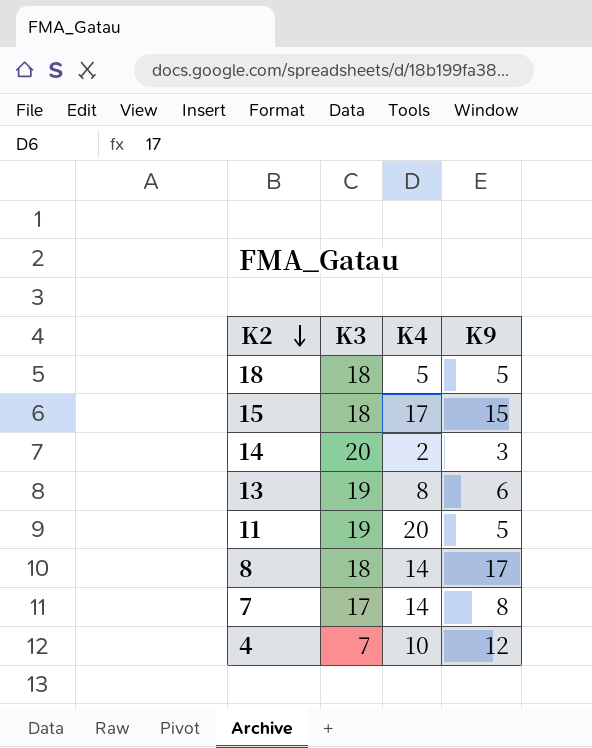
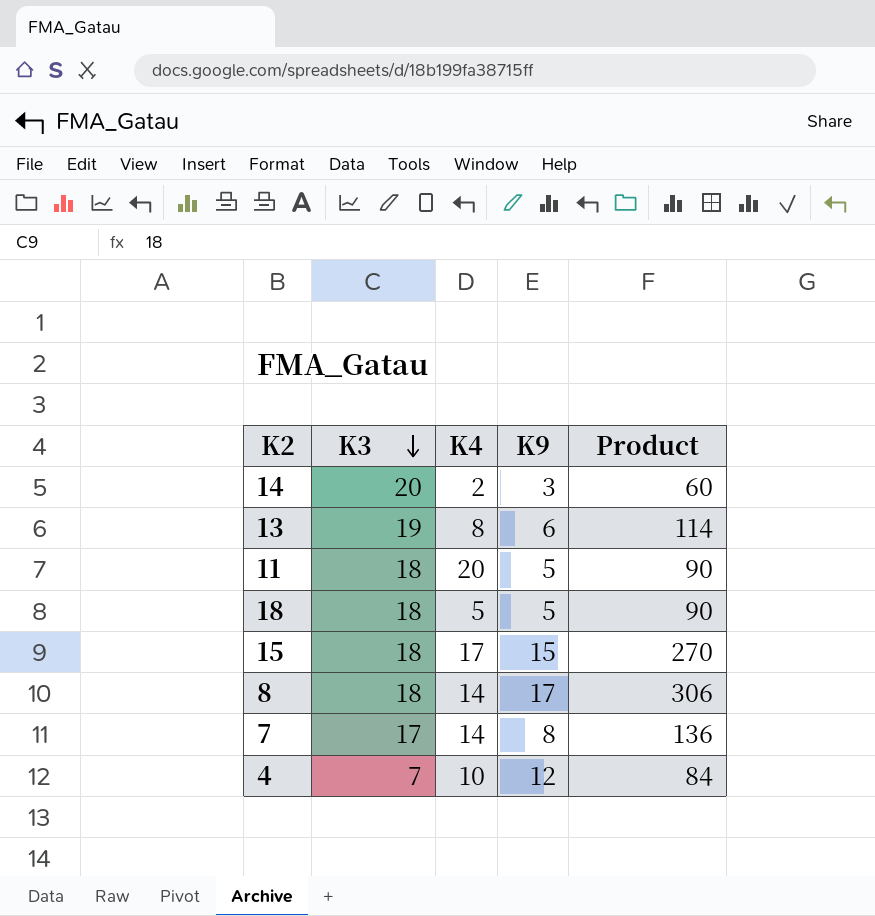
row order: K2 descending -> K3 descending
column Product | formula: none -> [K3] * [K9]
11 | K3: 19 -> 18

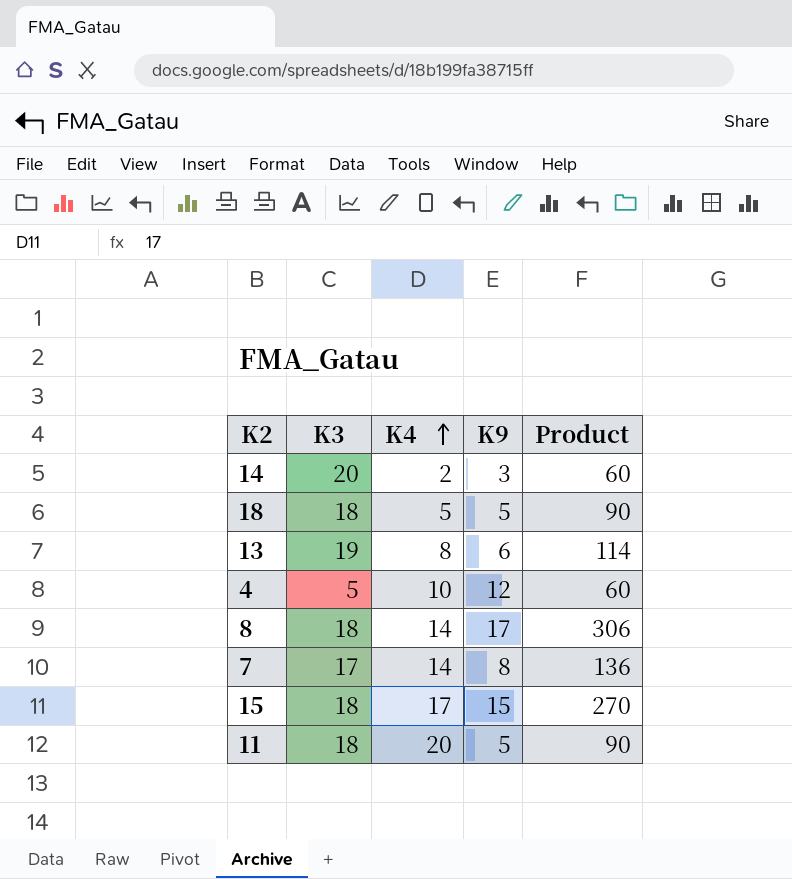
row order: K3 descending -> K4 ascending
4 | K3: 7 -> 5
4 | Product: 84 -> 60

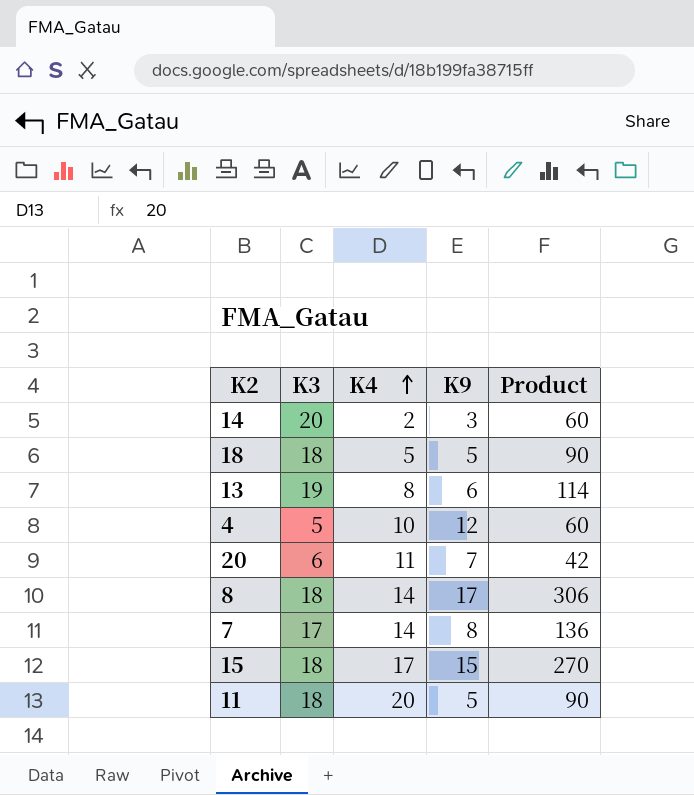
row 20: none -> 6 | 11 | 7 | 42

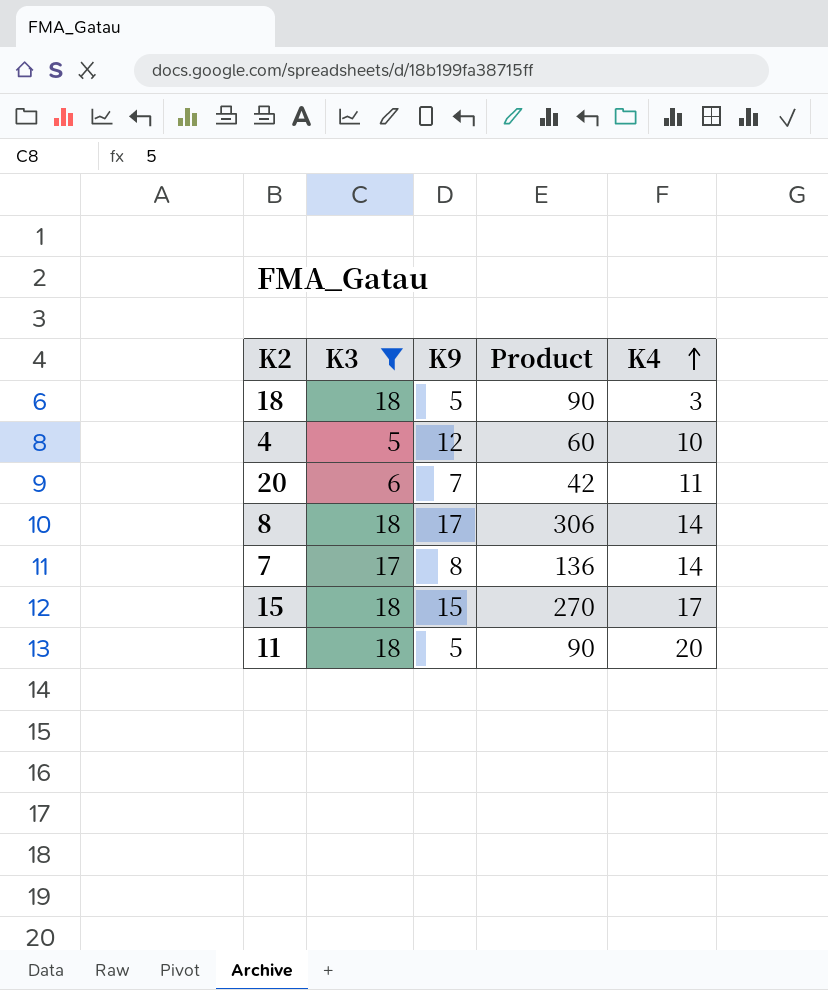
filter: none -> K3 <= 18
column K4 | position: 3 -> 5
18 | K4: 5 -> 3

